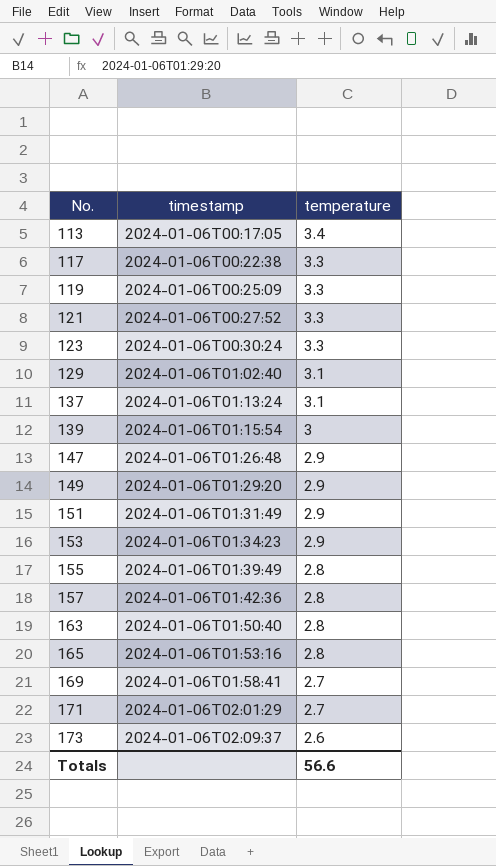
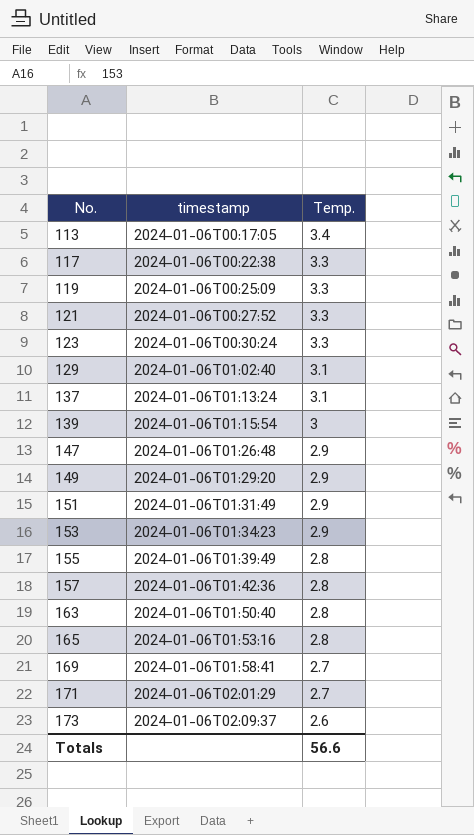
column name: temperature -> Temp.

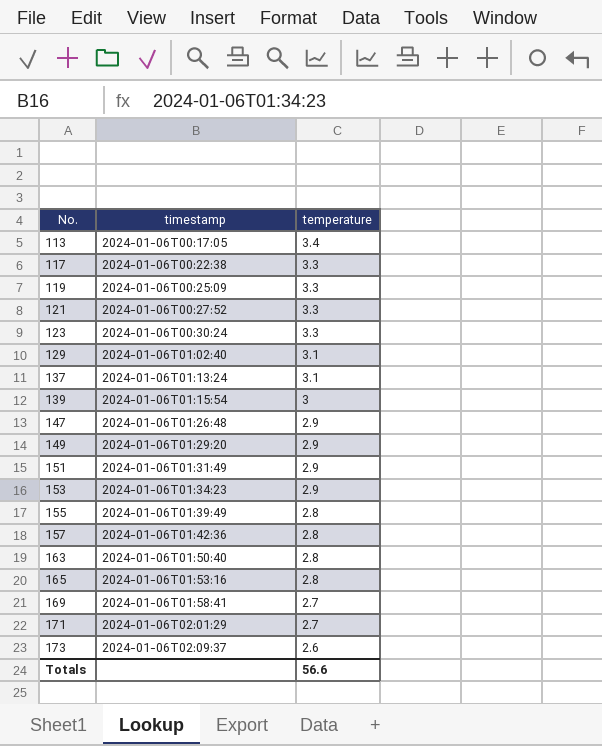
column name: Temp. -> temperature

